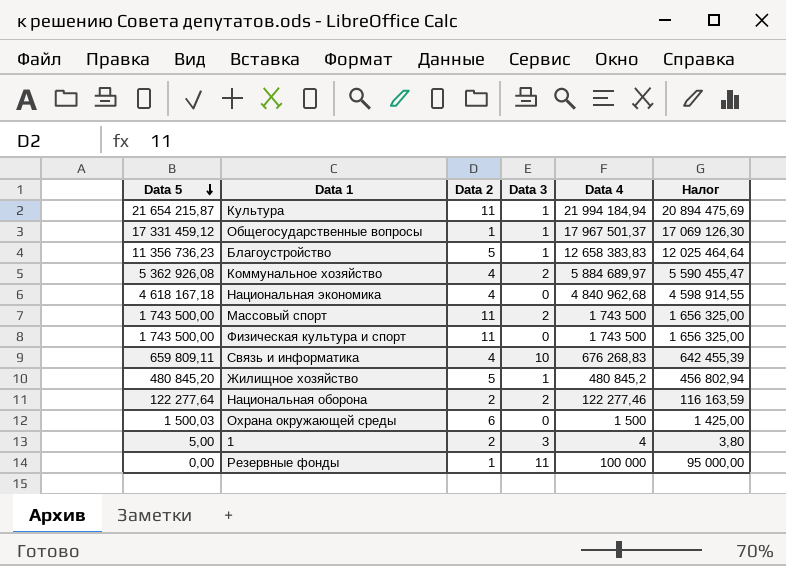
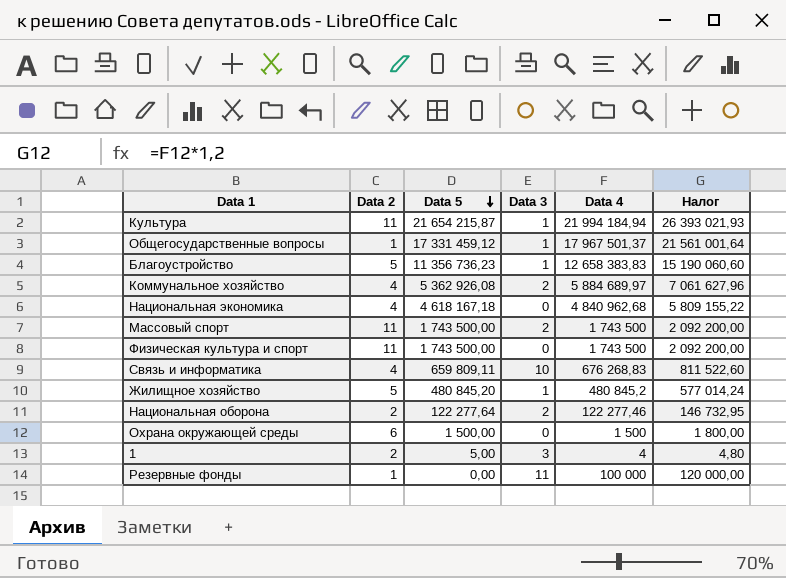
column Data 5 | position: 1 -> 3
column Налог | formula: [Data 4] * 0,95 -> [Data 4] * 1,2
Охрана окружающей среды | Data 5: 1 500,03 -> 1 500,00

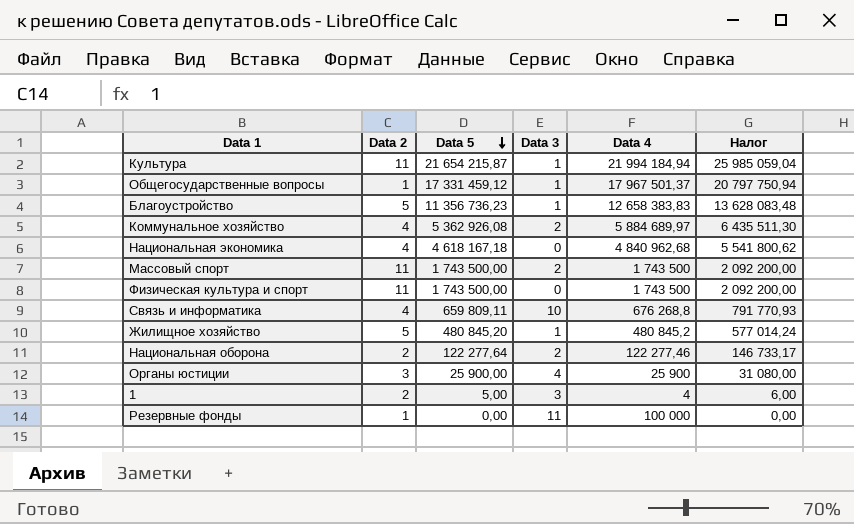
column Налог | formula: [Data 4] * 1,2 -> [Data 5] * 1,2
row Охрана окружающей среды: 6 | 1 500,00 | 0 | 1 500 | 1 800,00 -> none
Связь и информатика | Data 4: 676 268,83 -> 676 268,8
row Органы юстиции: none -> 3 | 25 900,00 | 4 | 25 900 | 31 080,00

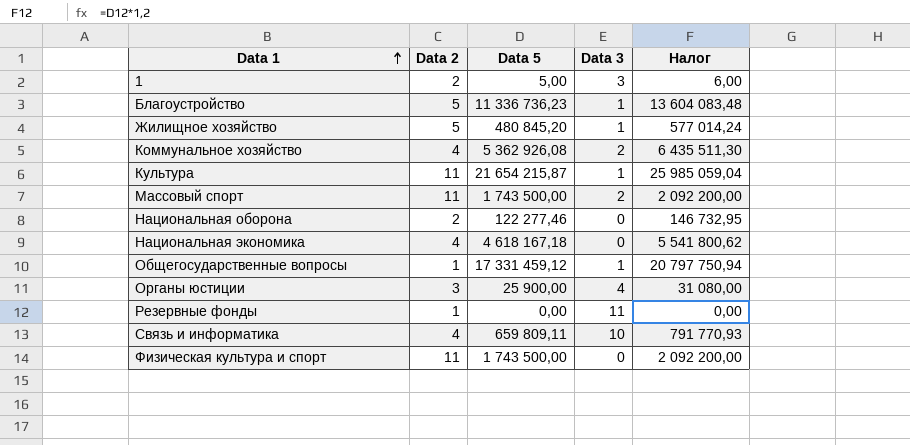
row order: Data 5 descending -> Data 1 ascending
column Data 4 | position: 5 -> none
Благоустройство | Data 5: 11 356 736,23 -> 11 336 736,23
Благоустройство | Налог: 13 628 083,48 -> 13 604 083,48
Национальная оборона | Data 5: 122 277,64 -> 122 277,46
Национальная оборона | Data 3: 2 -> 0
Национальная оборона | Налог: 146 733,17 -> 146 732,95

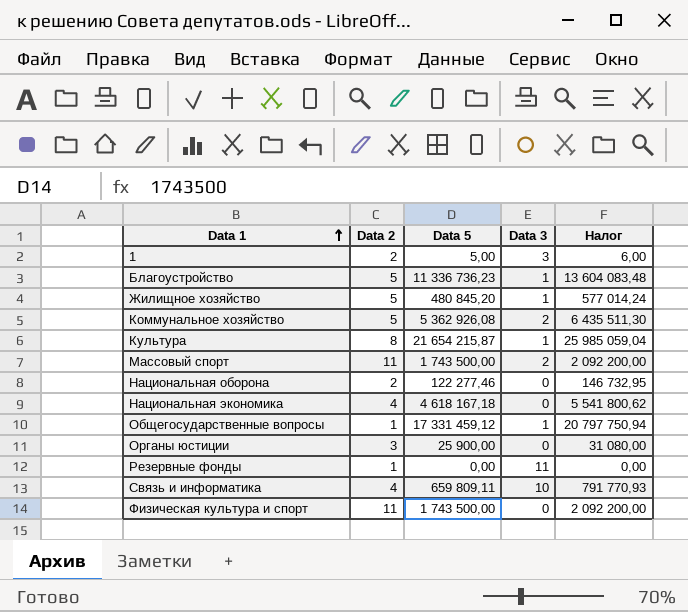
Коммунальное хозяйство | Data 2: 4 -> 5
Культура | Data 2: 11 -> 8
Органы юстиции | Data 3: 4 -> 0

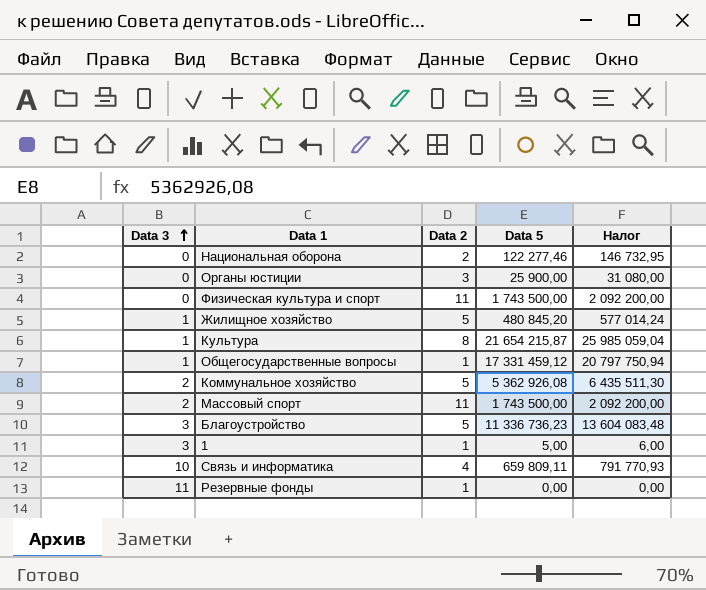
row order: Data 1 ascending -> Data 3 ascending
column Data 3 | position: 4 -> 1
row Национальная экономика: 4 | 4 618 167,18 | 0 | 5 541 800,62 -> none
Благоустройство | Data 3: 1 -> 3
1 | Data 2: 2 -> 1

